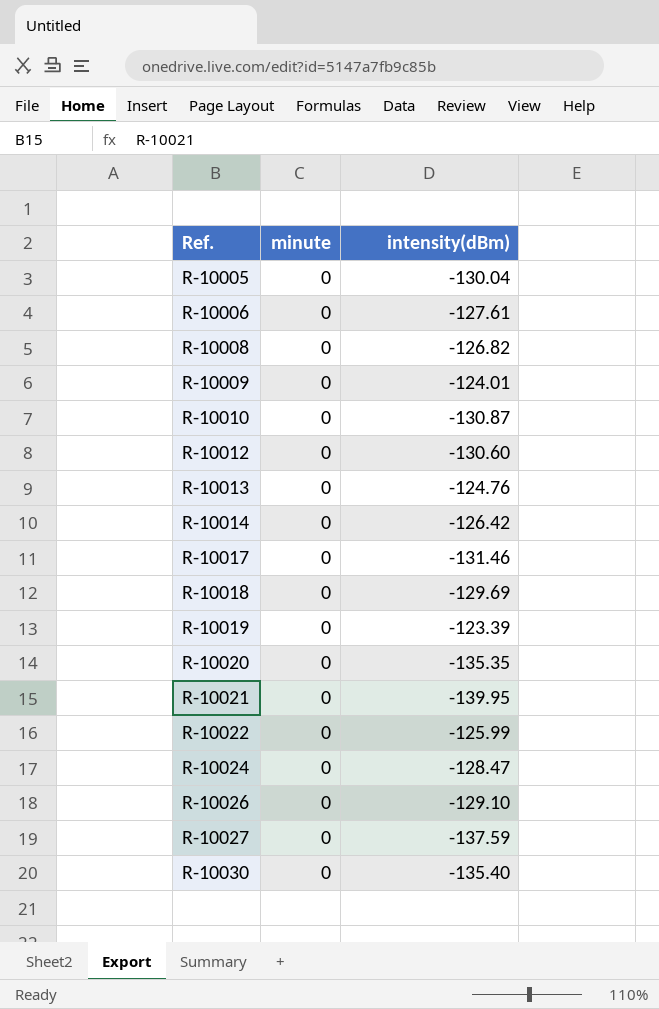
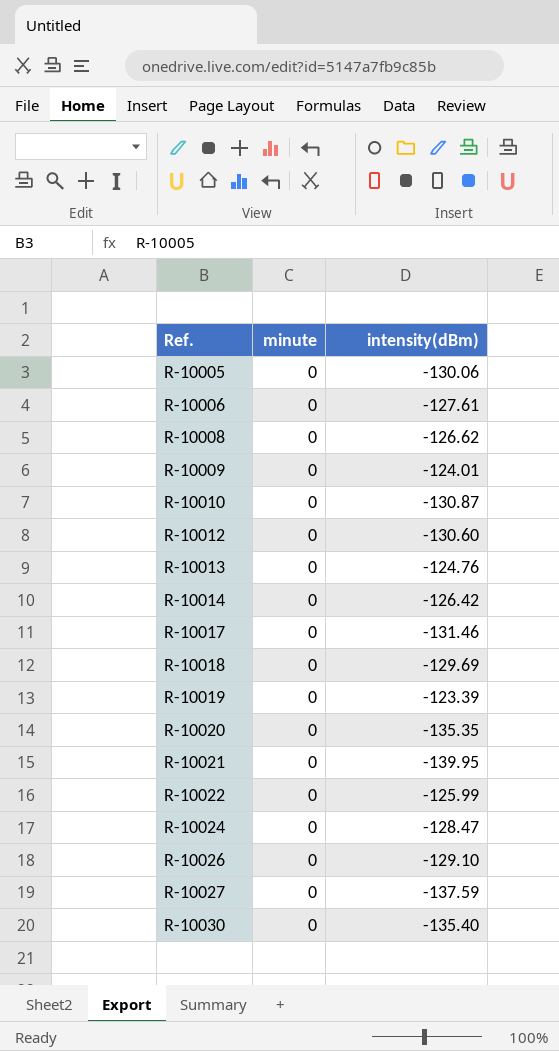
R-10005 | intensity(dBm): -130.04 -> -130.06
R-10008 | intensity(dBm): -126.82 -> -126.62

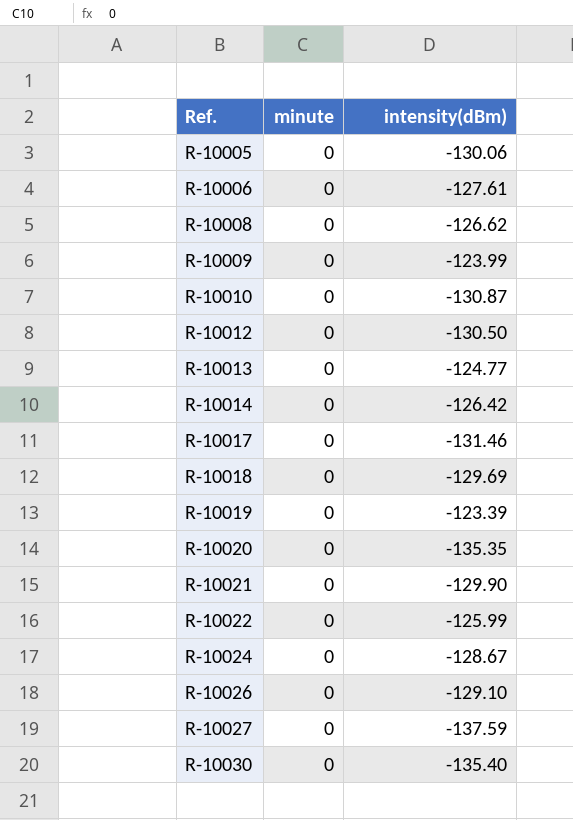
R-10009 | intensity(dBm): -124.01 -> -123.99
R-10012 | intensity(dBm): -130.60 -> -130.50
R-10013 | intensity(dBm): -124.76 -> -124.77
R-10021 | intensity(dBm): -139.95 -> -129.90
R-10024 | intensity(dBm): -128.47 -> -128.67

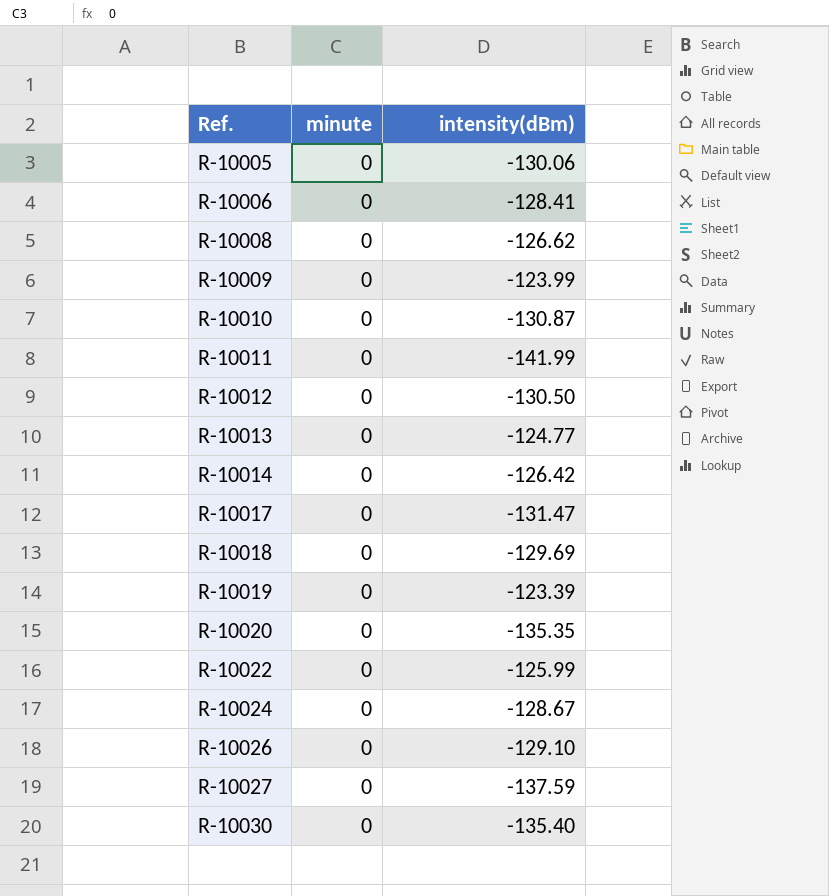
row R-10021: 0 | -129.90 -> none
R-10006 | intensity(dBm): -127.61 -> -128.41
row R-10011: none -> 0 | -141.99
R-10017 | intensity(dBm): -131.46 -> -131.47

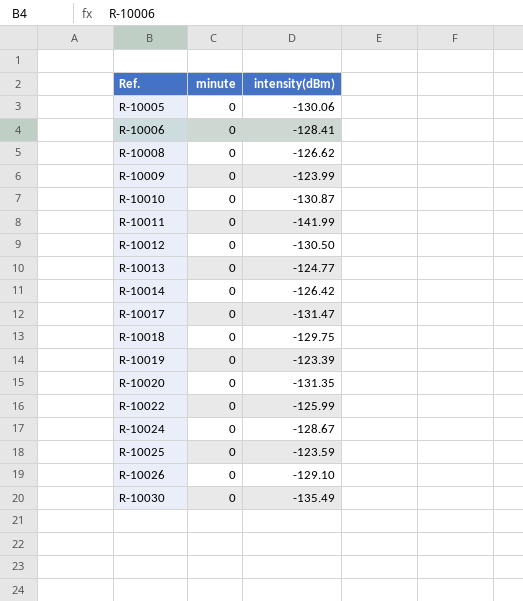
row R-10027: 0 | -137.59 -> none
R-10018 | intensity(dBm): -129.69 -> -129.75
R-10020 | intensity(dBm): -135.35 -> -131.35
row R-10025: none -> 0 | -123.59
R-10030 | intensity(dBm): -135.40 -> -135.49

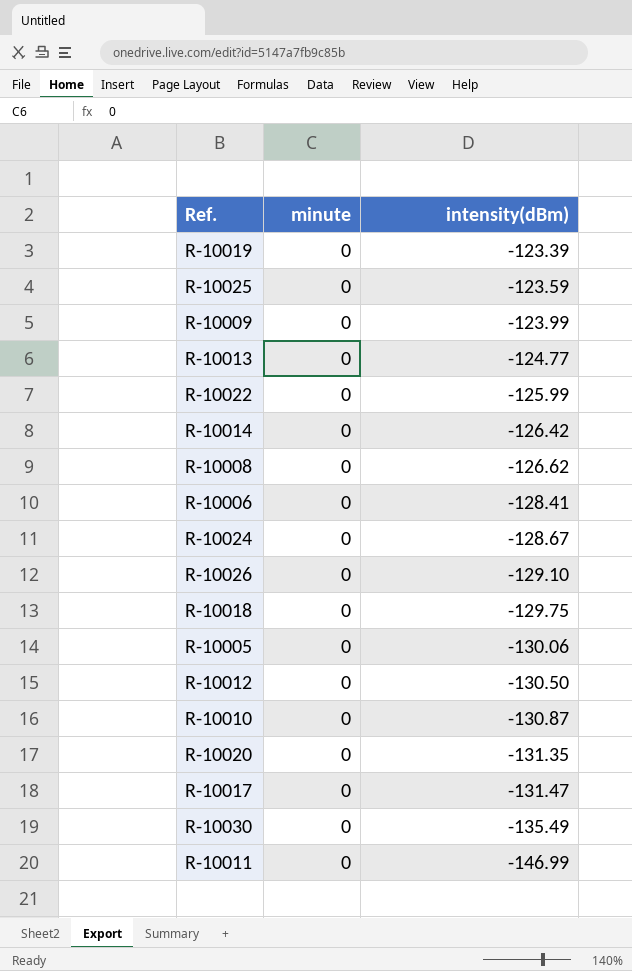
row order: Ref. ascending -> intensity(dBm) descending
R-10011 | intensity(dBm): -141.99 -> -146.99

